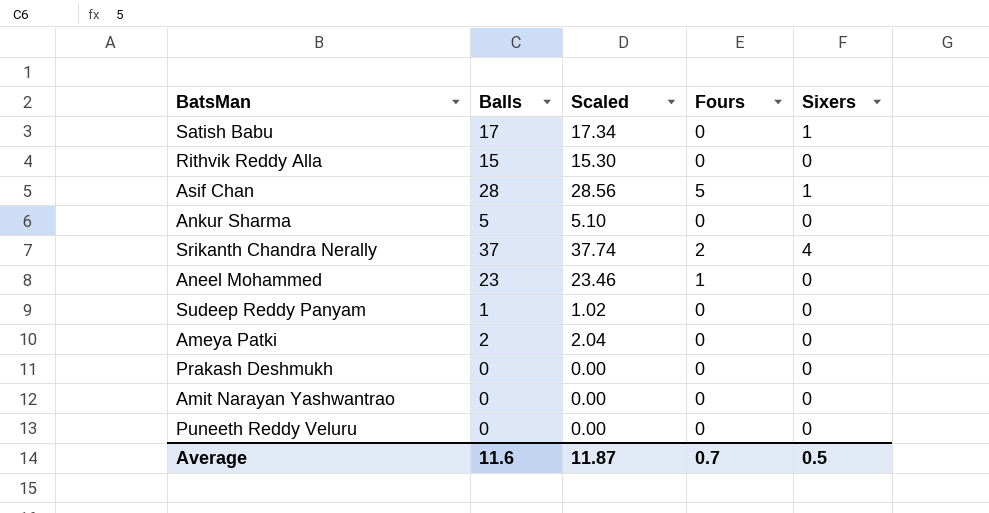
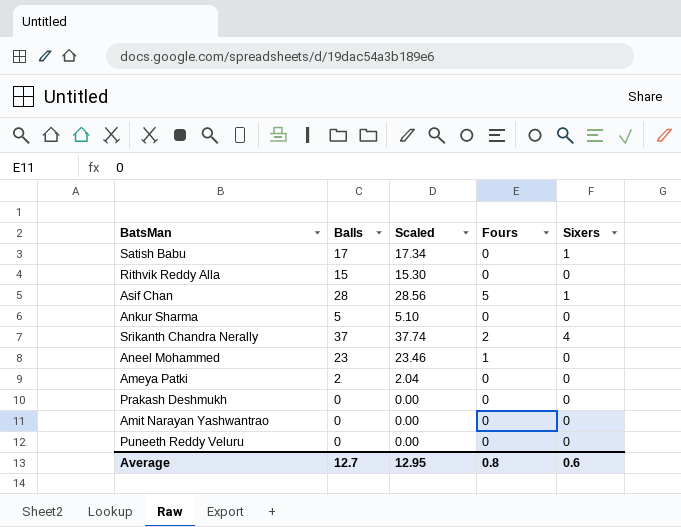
row Sudeep Reddy Panyam: 1 | 1.02 | 0 | 0 -> none
Average | Balls: 11.6 -> 12.7
Average | Scaled: 11.87 -> 12.95
Average | Fours: 0.7 -> 0.8
Average | Sixers: 0.5 -> 0.6

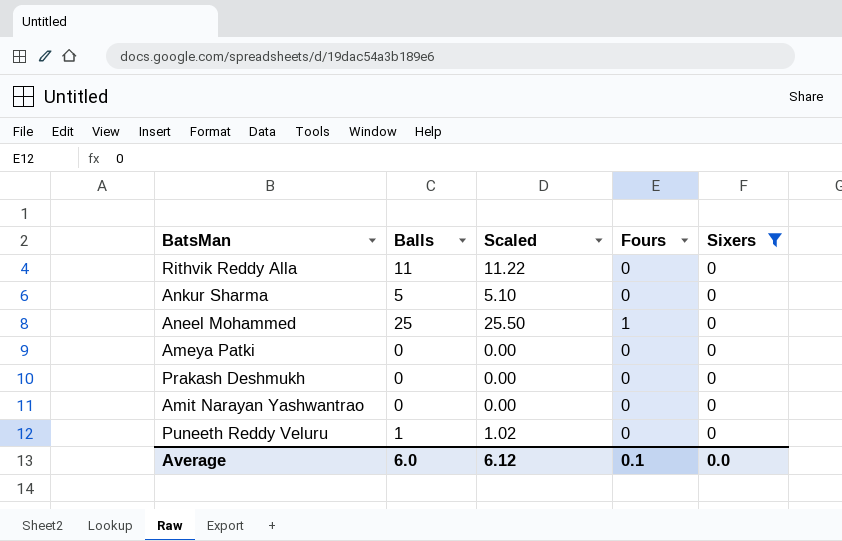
filter: none -> Sixers = 0
Rithvik Reddy Alla | Balls: 15 -> 11
Rithvik Reddy Alla | Scaled: 15.30 -> 11.22
Aneel Mohammed | Balls: 23 -> 25
Aneel Mohammed | Scaled: 23.46 -> 25.50
Ameya Patki | Balls: 2 -> 0
Ameya Patki | Scaled: 2.04 -> 0.00
Puneeth Reddy Veluru | Balls: 0 -> 1
Puneeth Reddy Veluru | Scaled: 0.00 -> 1.02
Average | Balls: 12.7 -> 6.0
Average | Scaled: 12.95 -> 6.12
Average | Fours: 0.8 -> 0.1
Average | Sixers: 0.6 -> 0.0

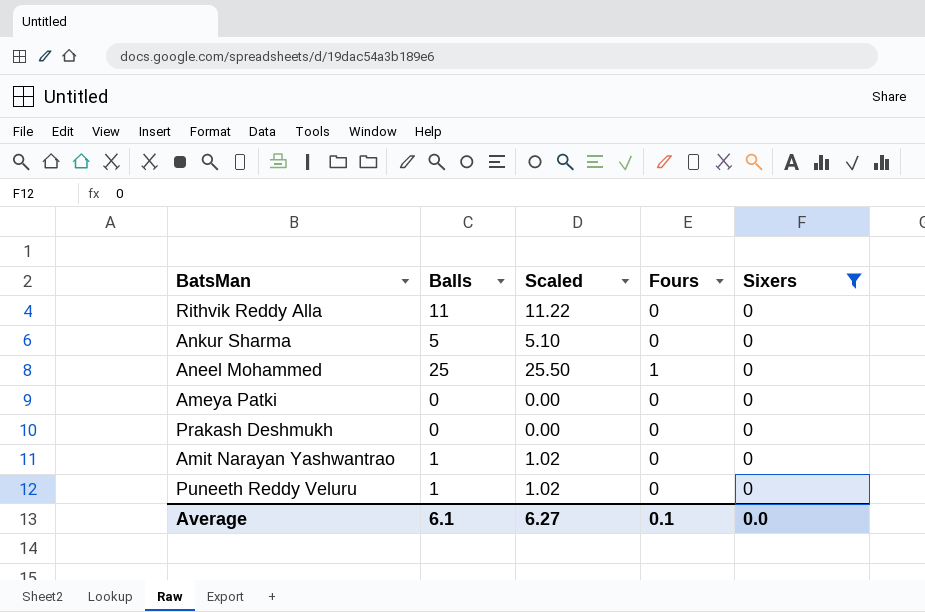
Amit Narayan Yashwantrao | Balls: 0 -> 1
Amit Narayan Yashwantrao | Scaled: 0.00 -> 1.02
Average | Balls: 6.0 -> 6.1
Average | Scaled: 6.12 -> 6.27

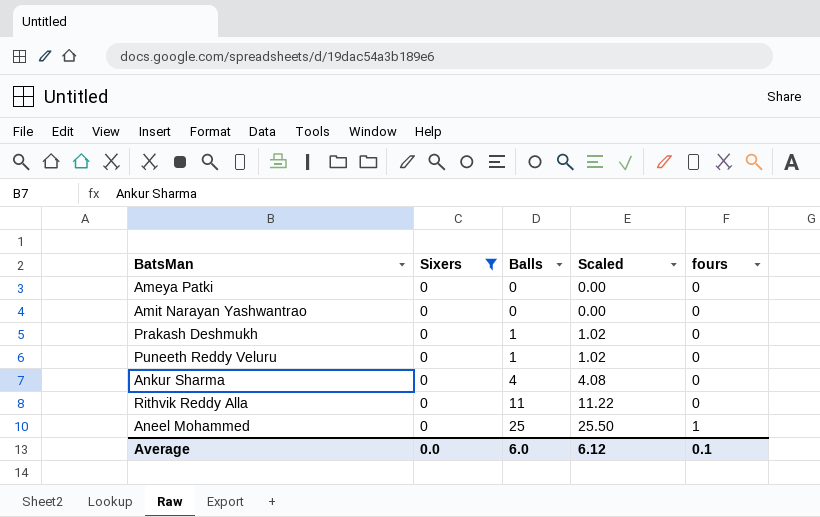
row order: none -> Balls ascending
column Sixers | position: 5 -> 2
column name: Fours -> fours
Amit Narayan Yashwantrao | Balls: 1 -> 0
Amit Narayan Yashwantrao | Scaled: 1.02 -> 0.00
Prakash Deshmukh | Balls: 0 -> 1
Prakash Deshmukh | Scaled: 0.00 -> 1.02
Ankur Sharma | Balls: 5 -> 4
Ankur Sharma | Scaled: 5.10 -> 4.08
Average | Balls: 6.1 -> 6.0
Average | Scaled: 6.27 -> 6.12

